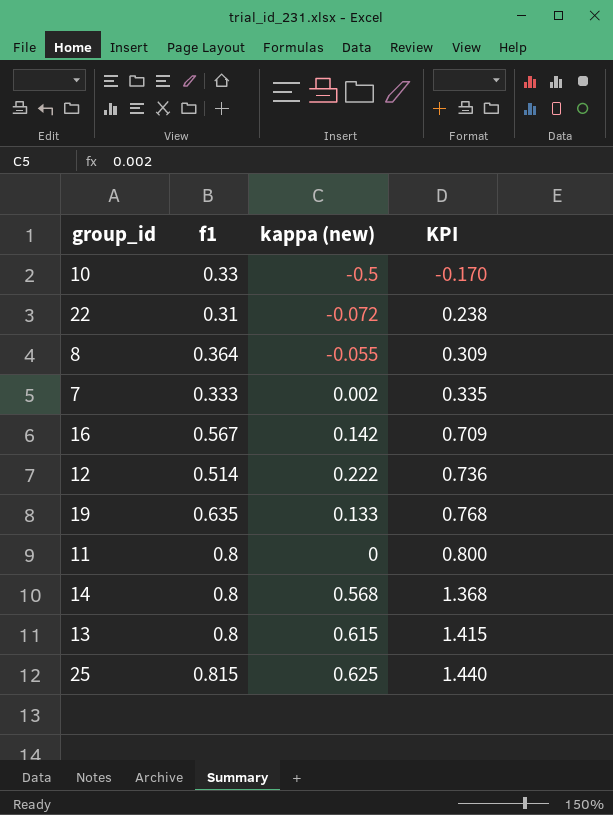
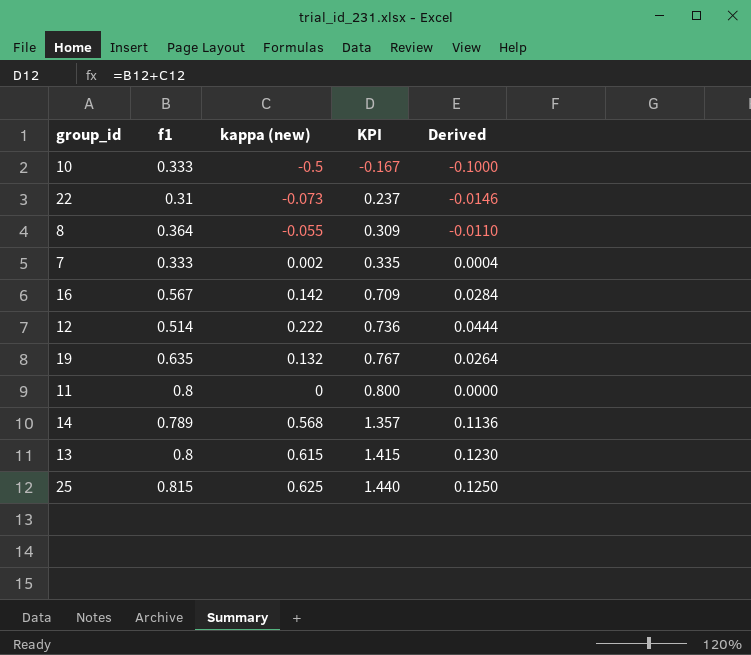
column Derived | formula: none -> [kappa (new)] * 0.2
10 | f1: 0.33 -> 0.333
10 | KPI: -0.170 -> -0.167
22 | kappa (new): -0.072 -> -0.073
22 | KPI: 0.238 -> 0.237
19 | kappa (new): 0.133 -> 0.132
19 | KPI: 0.768 -> 0.767
14 | f1: 0.8 -> 0.789
14 | KPI: 1.368 -> 1.357

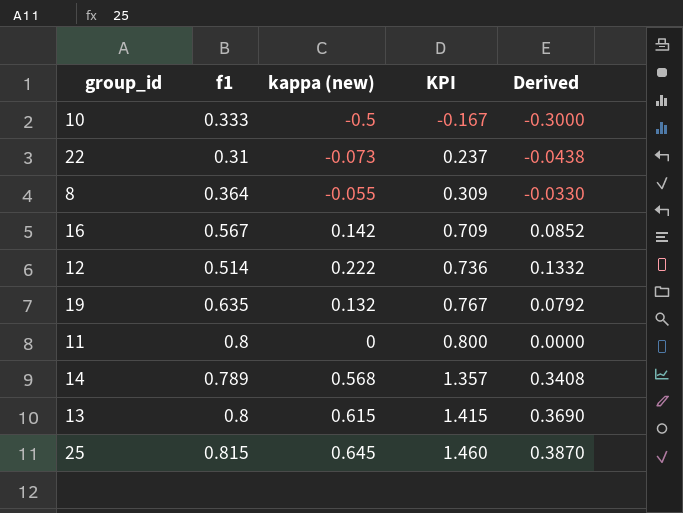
column Derived | formula: [kappa (new)] * 0.2 -> [kappa (new)] * 0.6
row 7: 0.333 | 0.002 | 0.335 | 0.0004 -> none
25 | kappa (new): 0.625 -> 0.645
25 | KPI: 1.440 -> 1.460

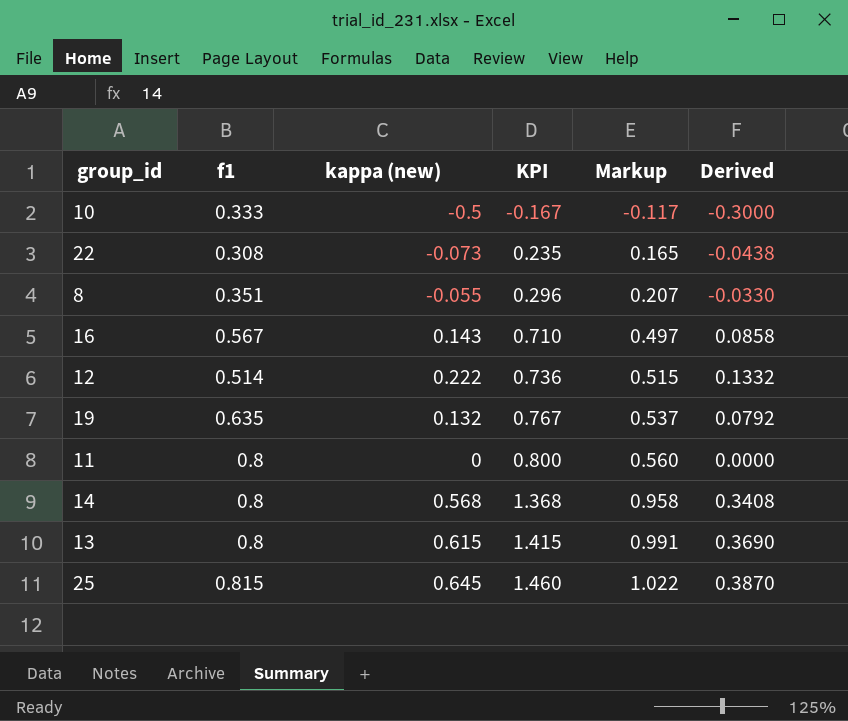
column Markup | formula: none -> [KPI] * 0.7
22 | f1: 0.31 -> 0.308
22 | KPI: 0.237 -> 0.235
8 | f1: 0.364 -> 0.351
8 | KPI: 0.309 -> 0.296
16 | kappa (new): 0.142 -> 0.143
16 | KPI: 0.709 -> 0.710
16 | Derived: 0.0852 -> 0.0858
14 | f1: 0.789 -> 0.8
14 | KPI: 1.357 -> 1.368

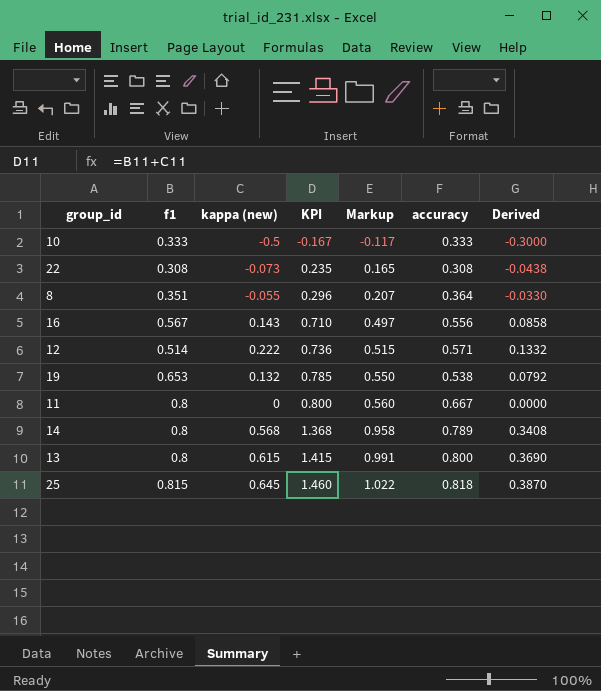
column accuracy | position: none -> 6
19 | f1: 0.635 -> 0.653
19 | KPI: 0.767 -> 0.785
19 | Markup: 0.537 -> 0.550

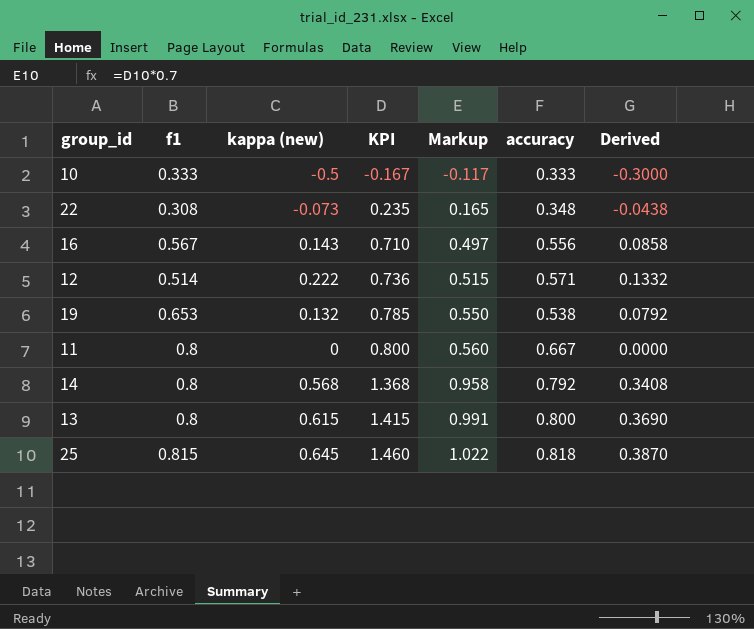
row 8: 0.351 | -0.055 | 0.296 | 0.207 | 0.364 | -0.0330 -> none
22 | accuracy: 0.308 -> 0.348
14 | accuracy: 0.789 -> 0.792

